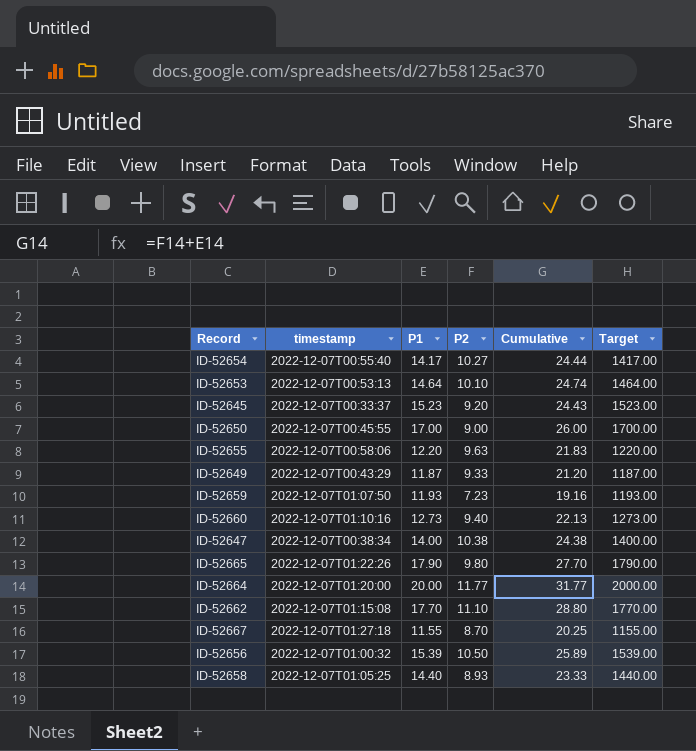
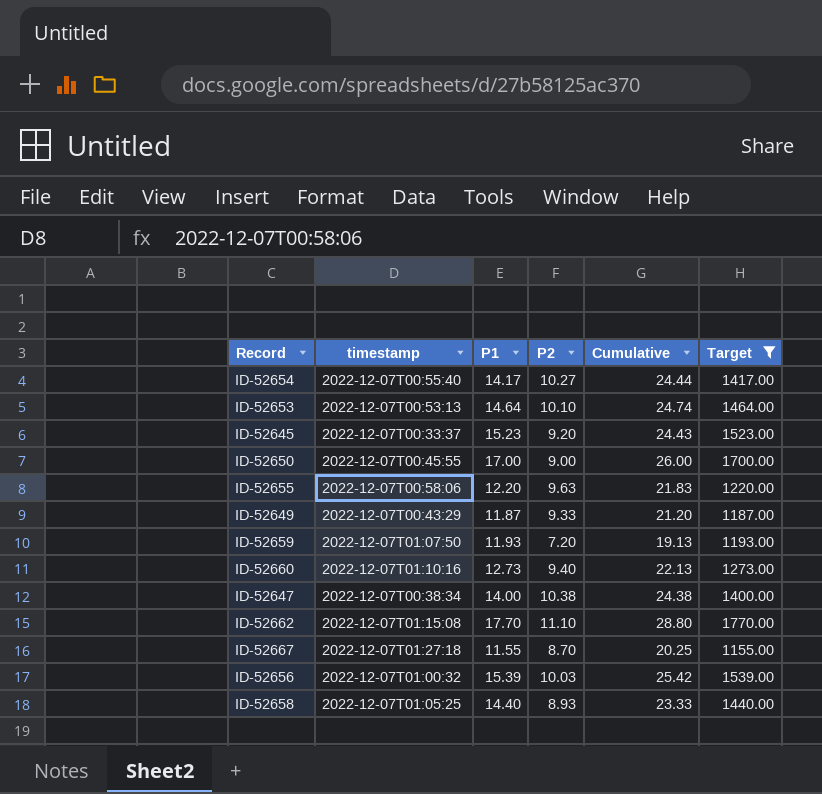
filter: none -> Target <= 1770.00
ID-52659 | P2: 7.23 -> 7.20
ID-52659 | Cumulative: 19.16 -> 19.13
ID-52656 | P2: 10.50 -> 10.03
ID-52656 | Cumulative: 25.89 -> 25.42

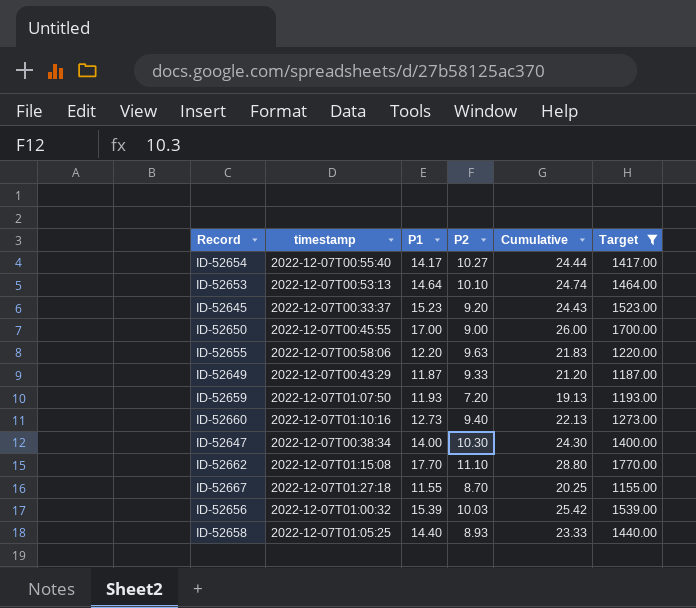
ID-52647 | P2: 10.38 -> 10.30
ID-52647 | Cumulative: 24.38 -> 24.30

